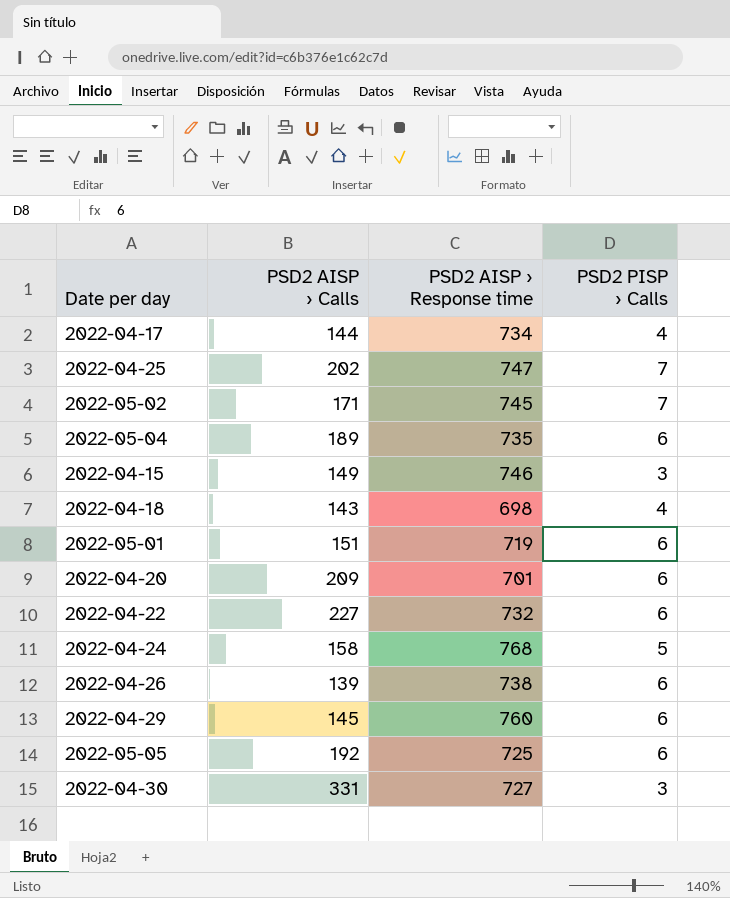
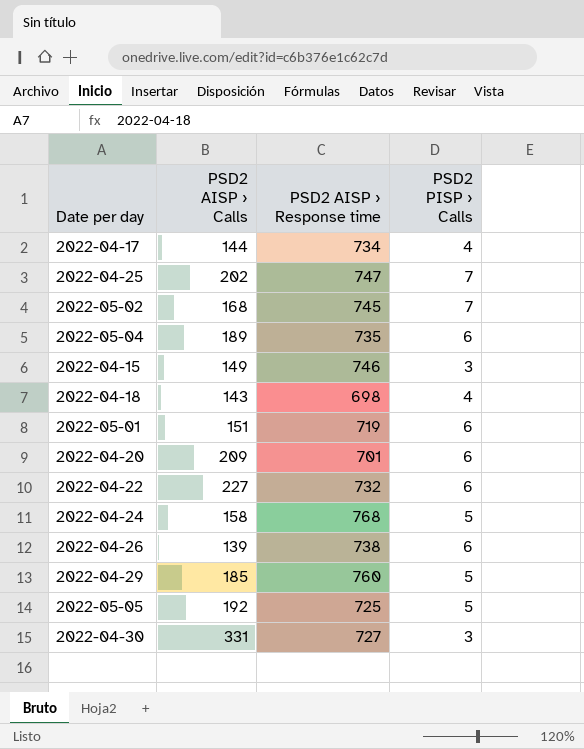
2022-05-02 | PSD2 AISP › Calls: 171 -> 168
2022-04-29 | PSD2 AISP › Calls: 145 -> 185
2022-04-29 | PSD2 PISP › Calls: 6 -> 5
2022-05-05 | PSD2 PISP › Calls: 6 -> 5

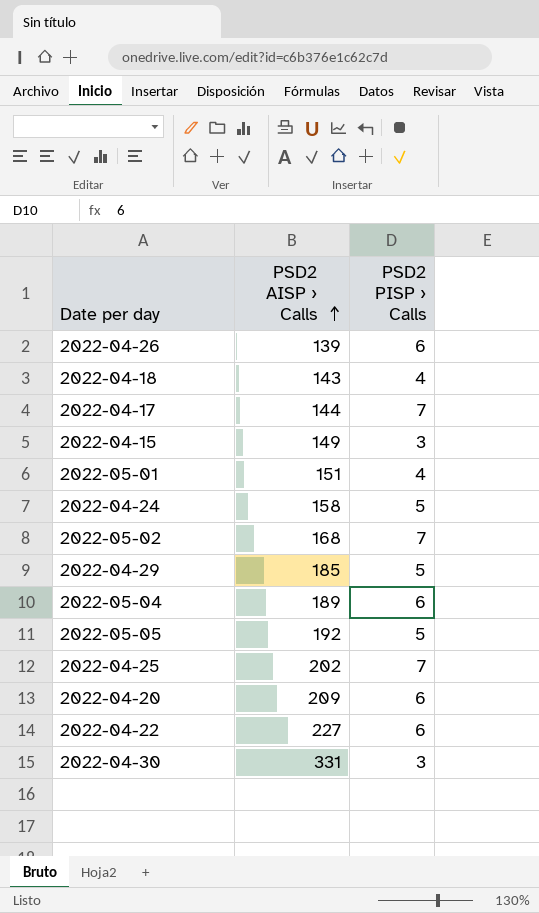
row order: none -> PSD2 AISP › Calls ascending
column PSD2 AISP › Response time | position: 3 -> none
2022-04-17 | PSD2 PISP › Calls: 4 -> 7
2022-05-01 | PSD2 PISP › Calls: 6 -> 4

